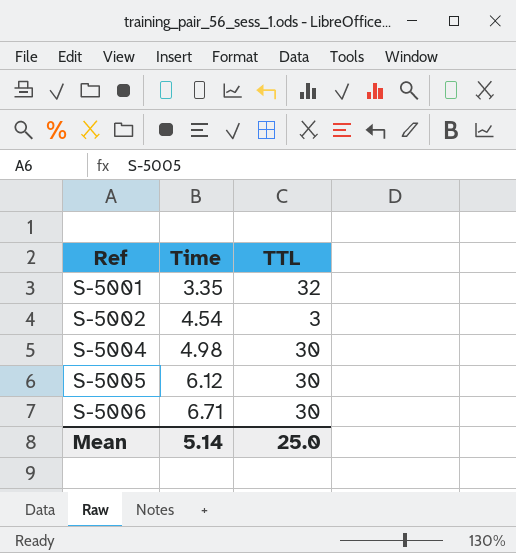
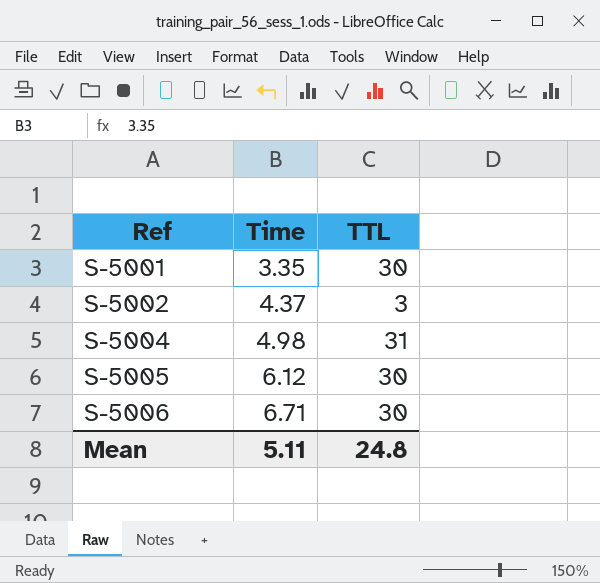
S-5001 | TTL: 32 -> 30
S-5002 | Time: 4.54 -> 4.37
S-5004 | TTL: 30 -> 31
Mean | Time: 5.14 -> 5.11
Mean | TTL: 25.0 -> 24.8

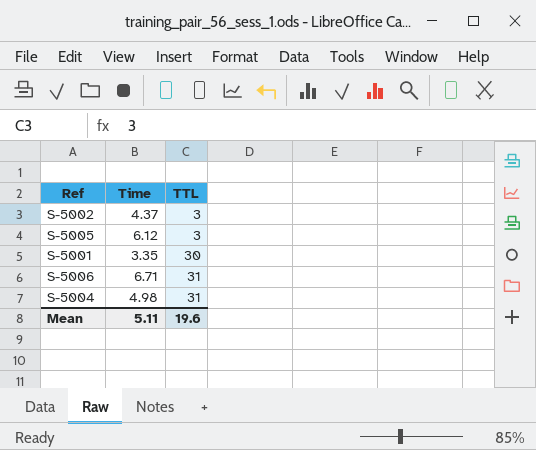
row order: Ref ascending -> TTL ascending
S-5005 | TTL: 30 -> 3
S-5006 | TTL: 30 -> 31
Mean | TTL: 24.8 -> 19.6

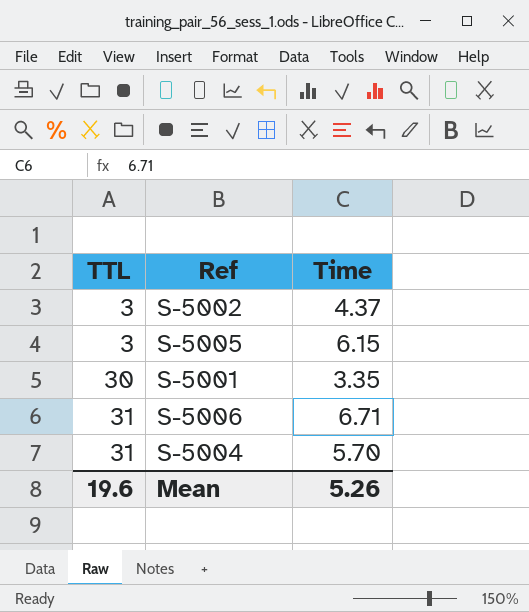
column TTL | position: 3 -> 1
S-5005 | Time: 6.12 -> 6.15
S-5004 | Time: 4.98 -> 5.70
Mean | Time: 5.11 -> 5.26

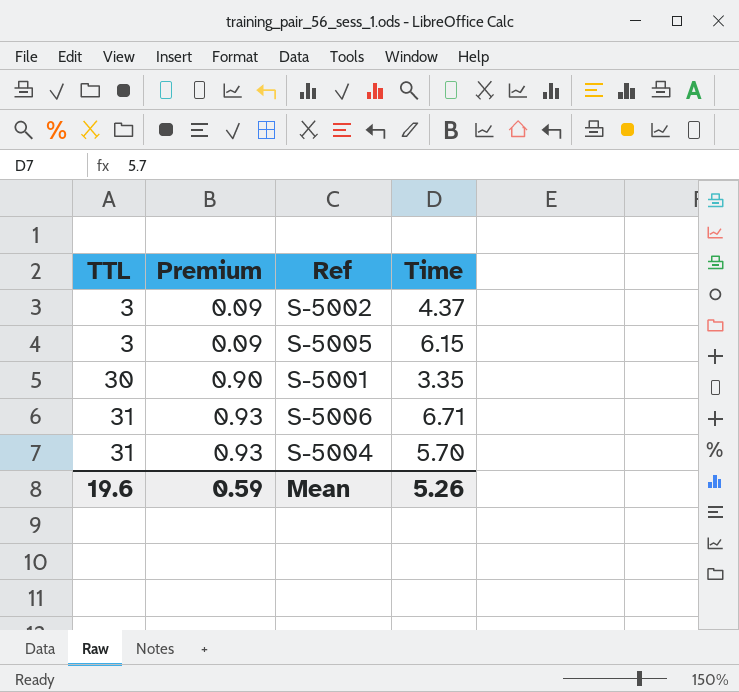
column Premium | formula: none -> [TTL] * 0.03

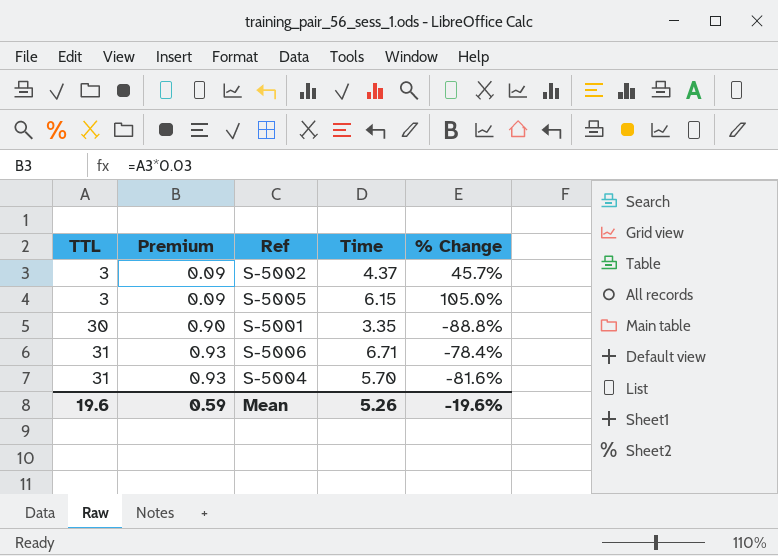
column % Change | formula: none -> ([Time] - [TTL]) / [TTL]

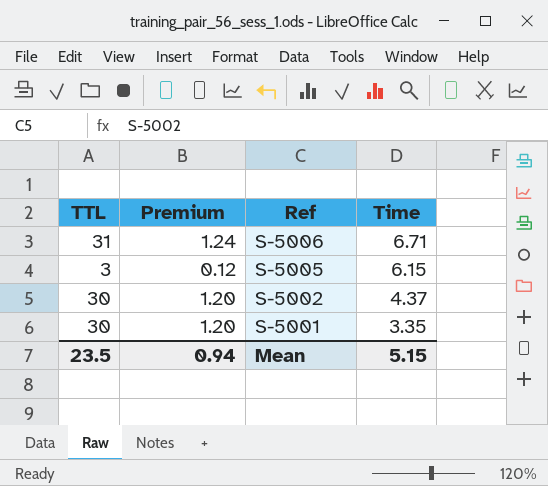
row order: TTL ascending -> Ref descending
column % Change | formula: ([Time] - [TTL]) / [TTL] -> none
column Premium | formula: [TTL] * 0.03 -> [TTL] * 0.04
row S-5004: 31 | 0.93 | 5.70 | -81.6% -> none
S-5002 | TTL: 3 -> 30
Mean | TTL: 19.6 -> 23.5
Mean | Premium: 0.59 -> 0.94
Mean | Time: 5.26 -> 5.15

